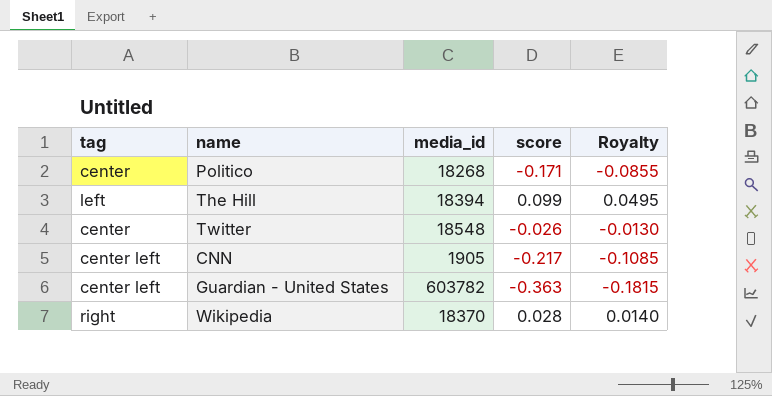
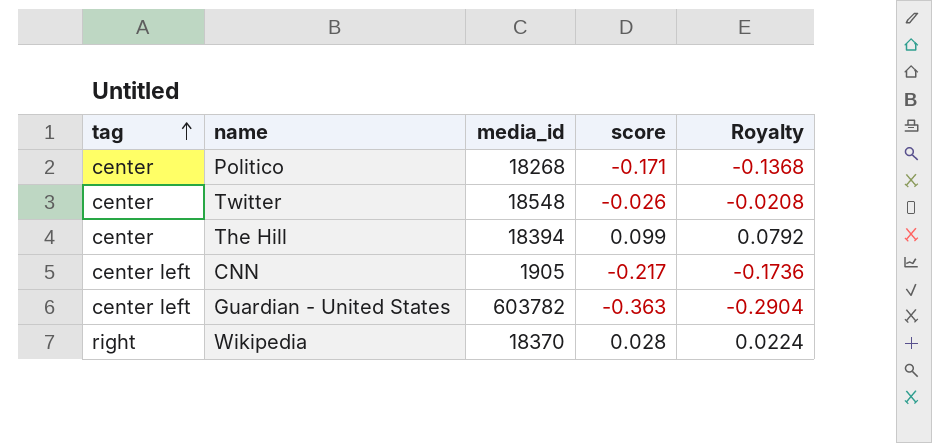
row order: none -> tag ascending
column Royalty | formula: [score] * 0.5 -> [score] * 0.8
The Hill | tag: left -> center

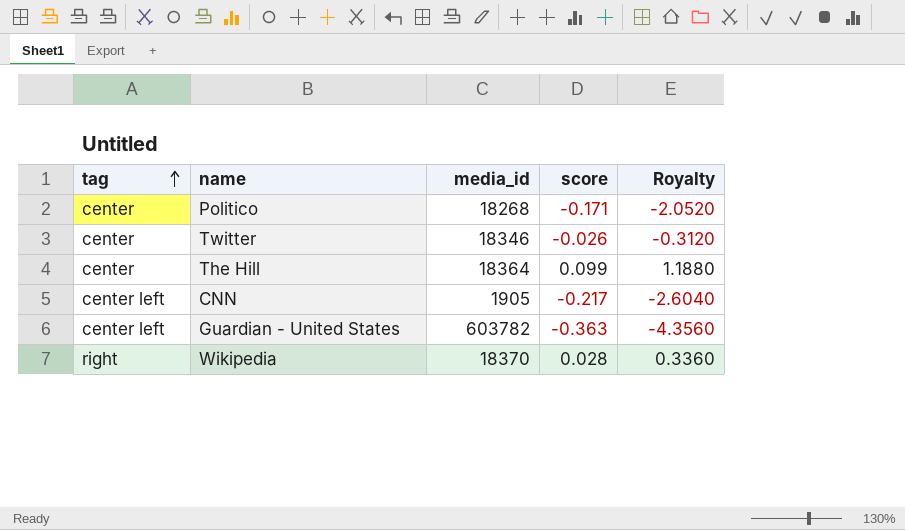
column Royalty | formula: [score] * 0.8 -> [score] * 12
Twitter | media_id: 18548 -> 18346
The Hill | media_id: 18394 -> 18364

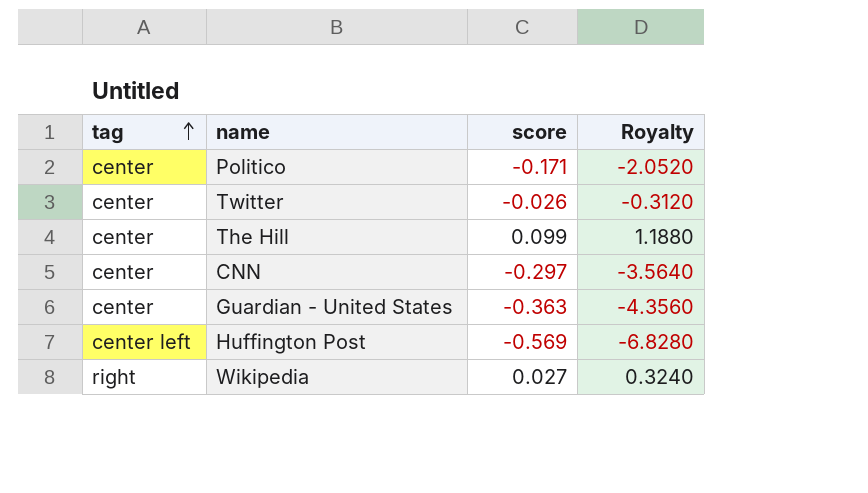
column media_id | position: 3 -> none
CNN | tag: center left -> center
CNN | score: -0.217 -> -0.297
CNN | Royalty: -2.6040 -> -3.5640
Guardian - United States | tag: center left -> center
row Huffington Post: none -> center left | -0.569 | -6.8280
Wikipedia | score: 0.028 -> 0.027
Wikipedia | Royalty: 0.3360 -> 0.3240

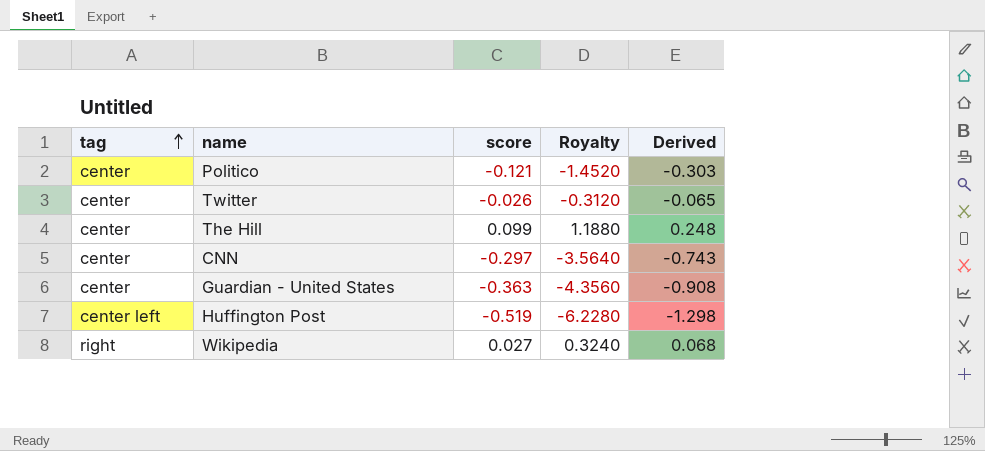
column Derived | formula: none -> [score] * 2.5
Politico | score: -0.171 -> -0.121
Politico | Royalty: -2.0520 -> -1.4520
Huffington Post | score: -0.569 -> -0.519
Huffington Post | Royalty: -6.8280 -> -6.2280

